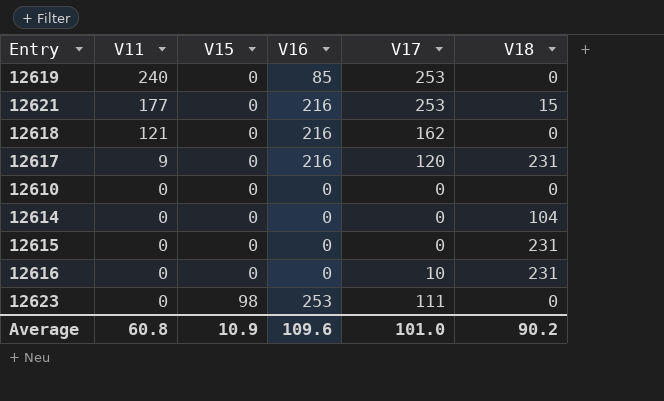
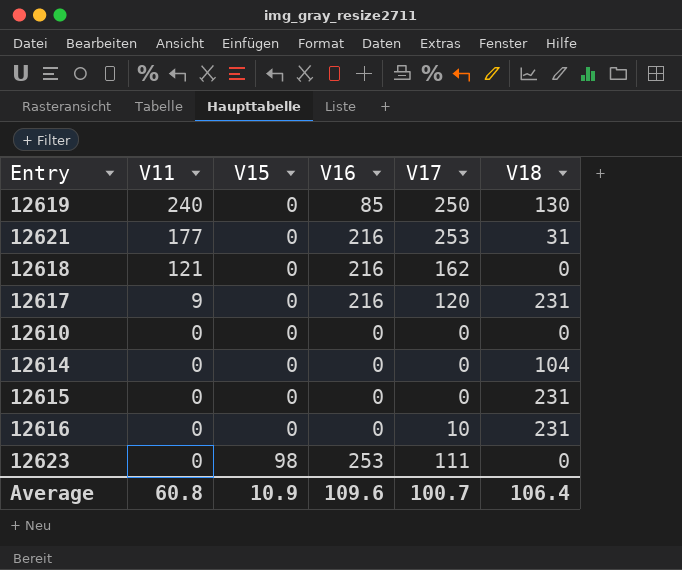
12619 | V17: 253 -> 250
12619 | V18: 0 -> 130
12621 | V18: 15 -> 31
Average | V17: 101.0 -> 100.7
Average | V18: 90.2 -> 106.4

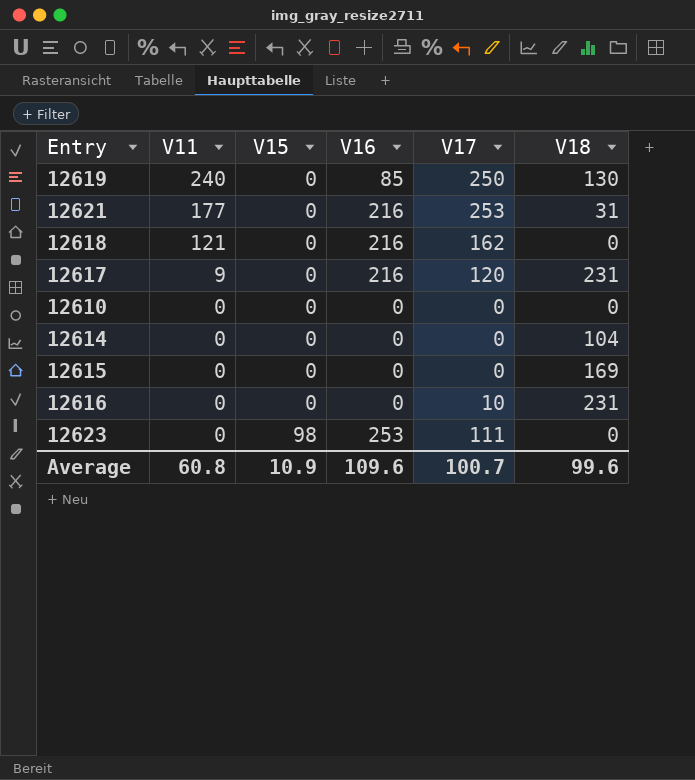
12615 | V18: 231 -> 169
Average | V18: 106.4 -> 99.6

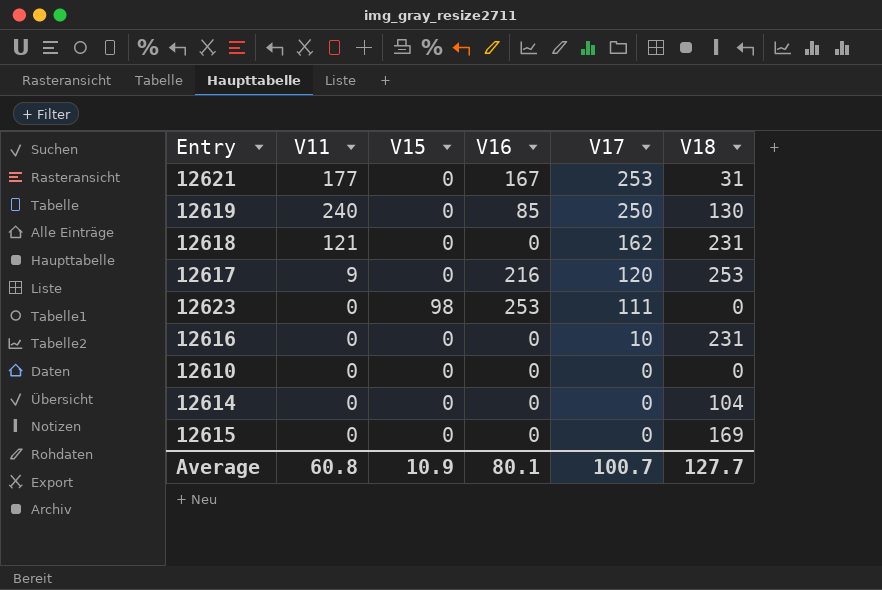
row order: V11 descending -> V17 descending
12621 | V16: 216 -> 167
12618 | V16: 216 -> 0
12618 | V18: 0 -> 231
12617 | V18: 231 -> 253
Average | V16: 109.6 -> 80.1
Average | V18: 99.6 -> 127.7

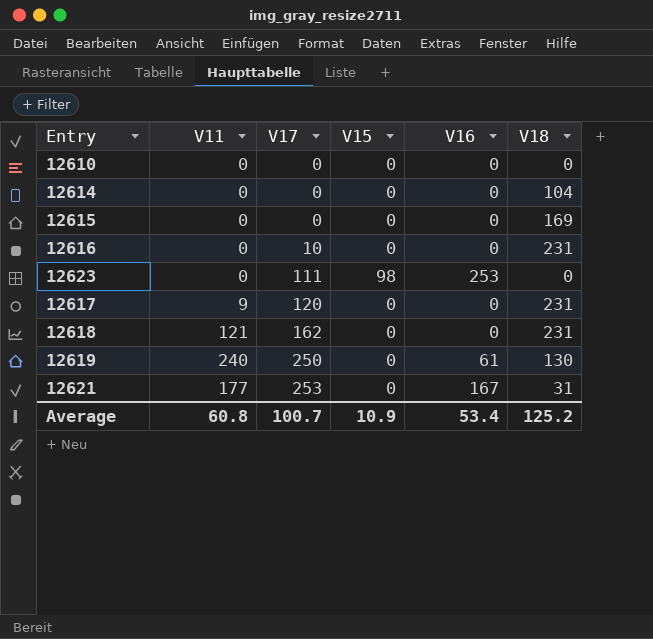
row order: V17 descending -> V17 ascending
column V17 | position: 5 -> 3
12617 | V16: 216 -> 0
12617 | V18: 253 -> 231
12619 | V16: 85 -> 61
Average | V16: 80.1 -> 53.4
Average | V18: 127.7 -> 125.2

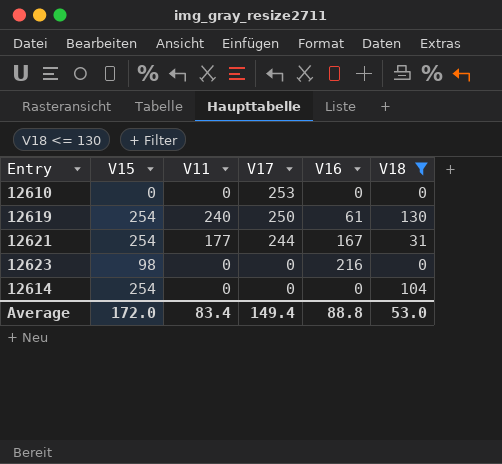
filter: none -> V18 <= 130
row order: V17 ascending -> V17 descending
column V15 | position: 4 -> 2
12610 | V17: 0 -> 253
12619 | V15: 0 -> 254
12621 | V15: 0 -> 254
12621 | V17: 253 -> 244
12623 | V17: 111 -> 0
12623 | V16: 253 -> 216
12614 | V15: 0 -> 254
Average | V15: 10.9 -> 172.0
Average | V11: 60.8 -> 83.4
Average | V17: 100.7 -> 149.4
Average | V16: 53.4 -> 88.8
Average | V18: 125.2 -> 53.0

